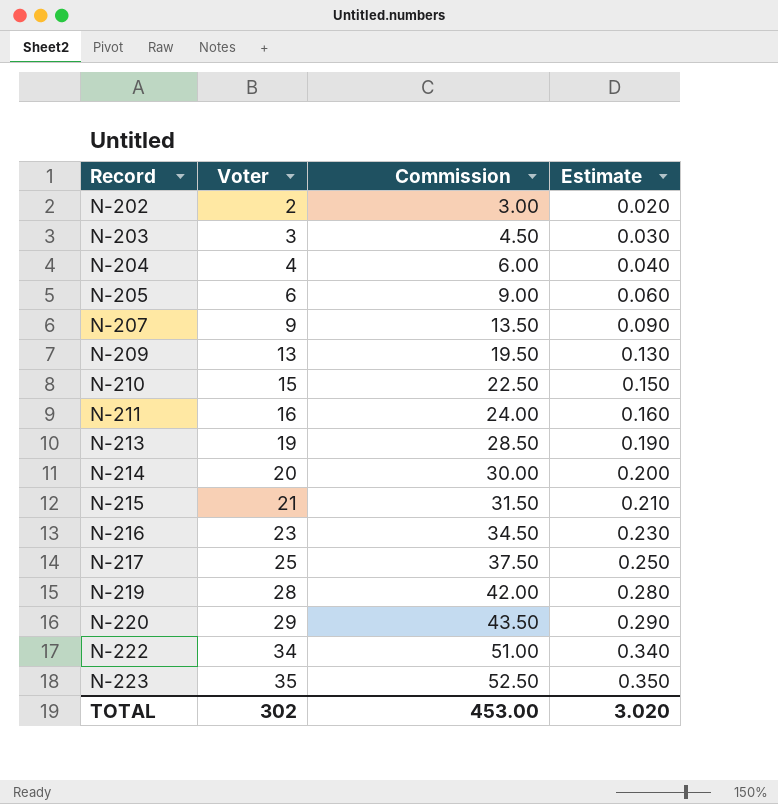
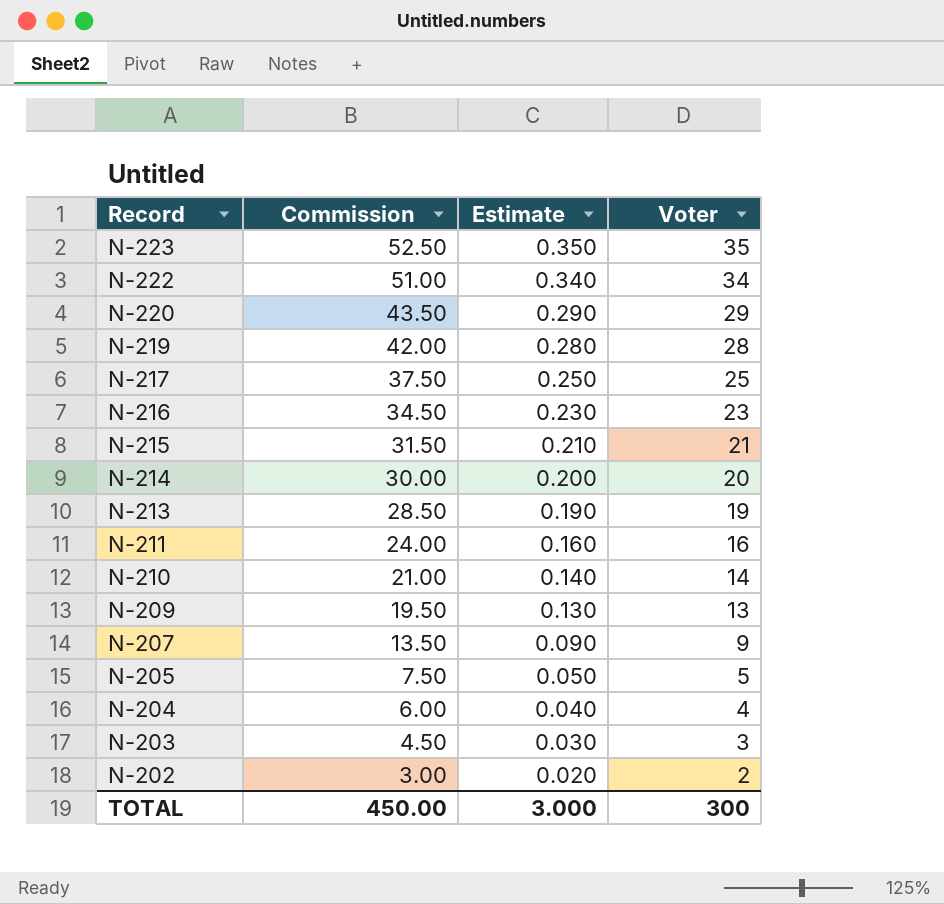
row order: Record ascending -> Record descending
column Voter | position: 2 -> 4
N-210 | Commission: 22.50 -> 21.00
N-210 | Estimate: 0.150 -> 0.140
N-210 | Voter: 15 -> 14
N-205 | Commission: 9.00 -> 7.50
N-205 | Estimate: 0.060 -> 0.050
N-205 | Voter: 6 -> 5
TOTAL | Commission: 453.00 -> 450.00
TOTAL | Estimate: 3.020 -> 3.000
TOTAL | Voter: 302 -> 300

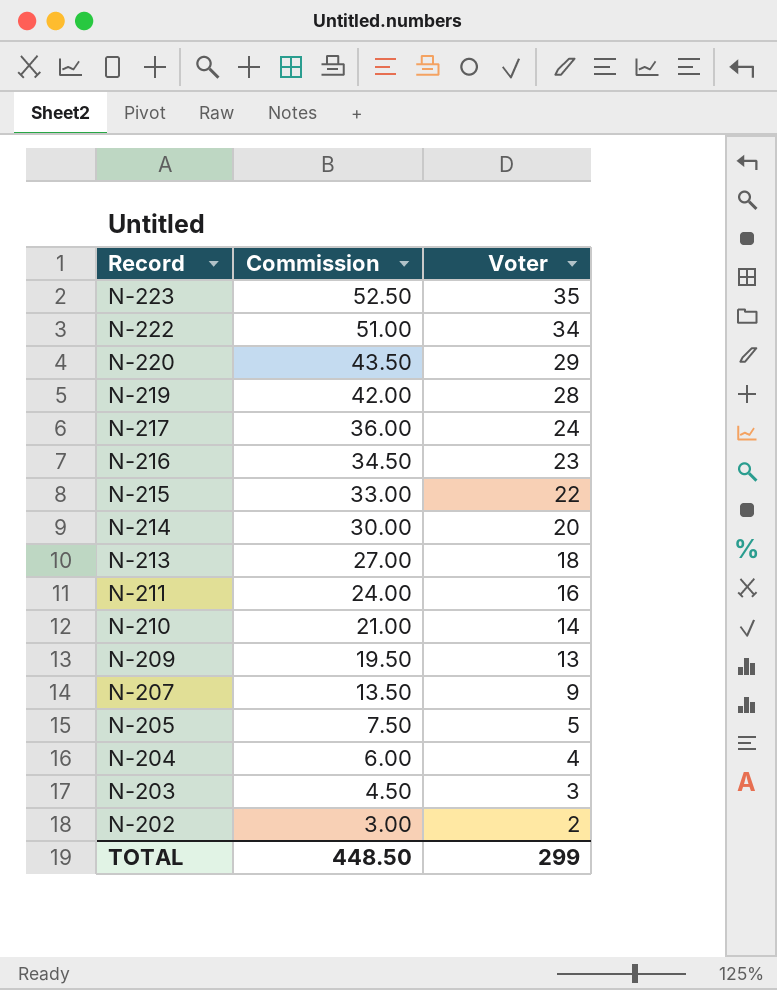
column Estimate | formula: [Voter] * 0.01 -> none
N-217 | Commission: 37.50 -> 36.00
N-217 | Voter: 25 -> 24
N-215 | Commission: 31.50 -> 33.00
N-215 | Voter: 21 -> 22
N-213 | Commission: 28.50 -> 27.00
N-213 | Voter: 19 -> 18
TOTAL | Commission: 450.00 -> 448.50
TOTAL | Voter: 300 -> 299

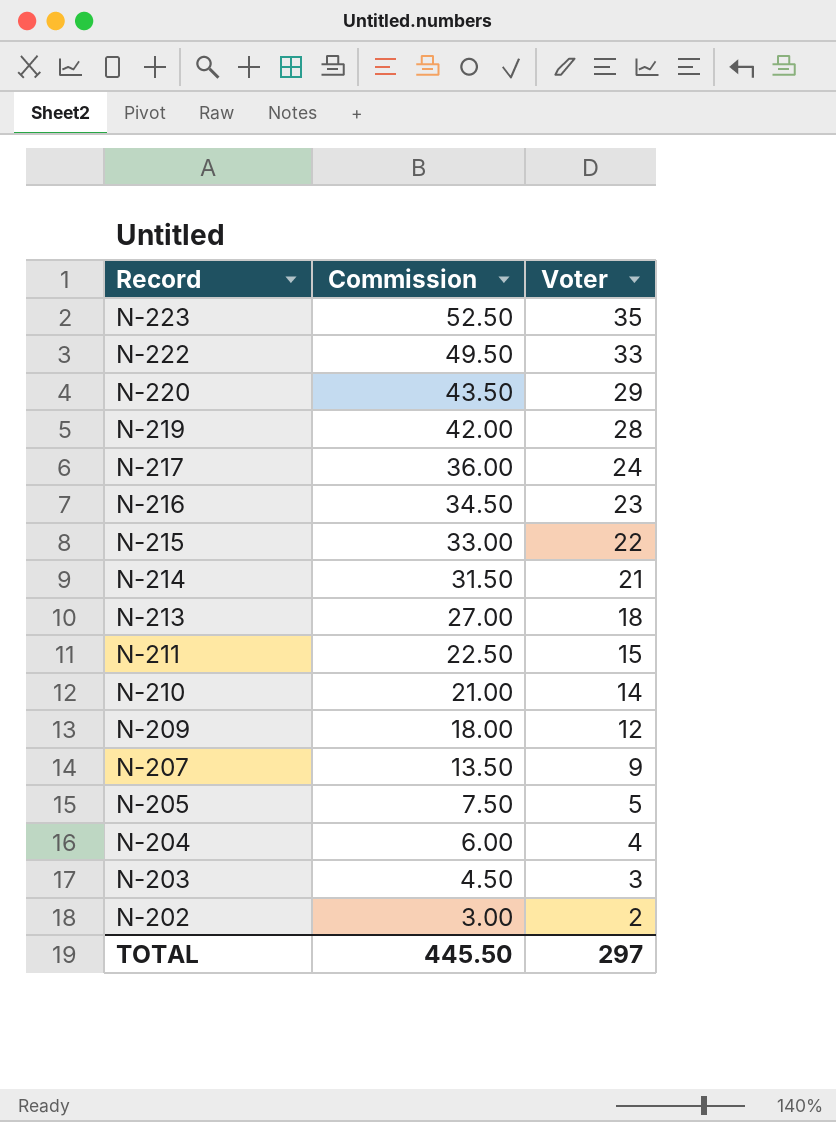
N-222 | Commission: 51.00 -> 49.50
N-222 | Voter: 34 -> 33
N-214 | Commission: 30.00 -> 31.50
N-214 | Voter: 20 -> 21
N-211 | Commission: 24.00 -> 22.50
N-211 | Voter: 16 -> 15
N-209 | Commission: 19.50 -> 18.00
N-209 | Voter: 13 -> 12
TOTAL | Commission: 448.50 -> 445.50
TOTAL | Voter: 299 -> 297

